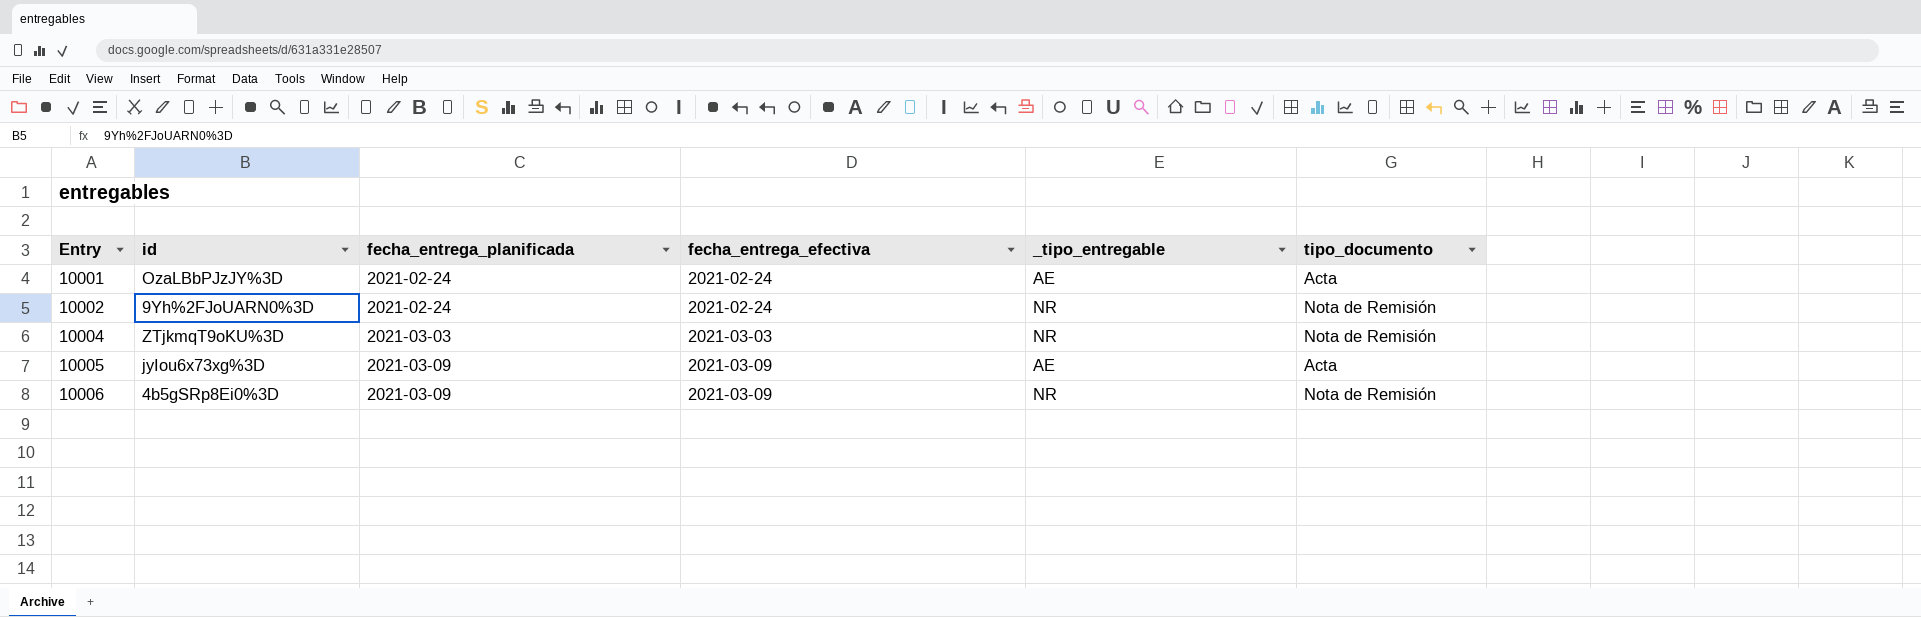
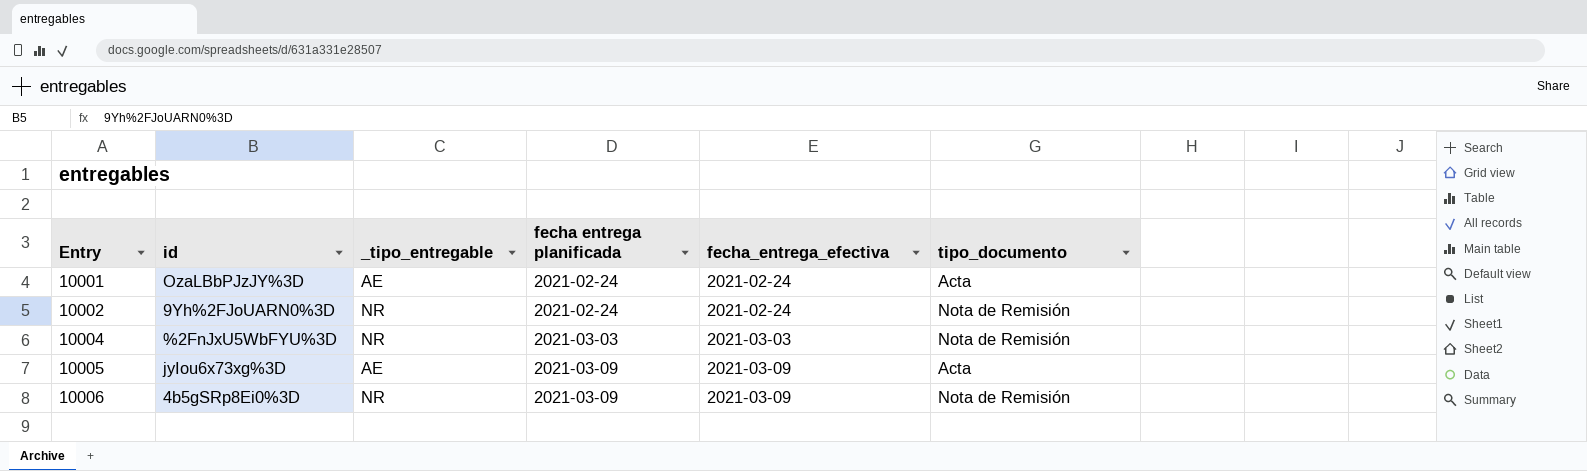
column _tipo_entregable | position: 5 -> 3
column name: fecha_entrega_planificada -> fecha entrega planificada
10004 | id: ZTjkmqT9oKU%3D -> %2FnJxU5WbFYU%3D

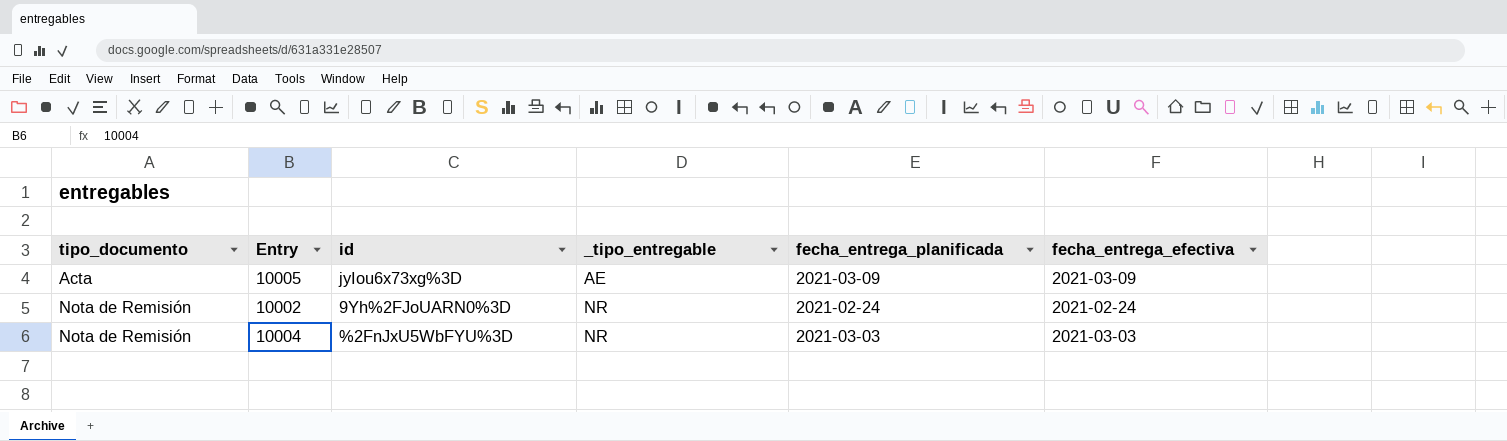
row order: Entry ascending -> tipo_documento ascending
column tipo_documento | position: 6 -> 1
column name: fecha entrega planificada -> fecha_entrega_planificada
row 10001: OzaLBbPJzJY%3D | AE | 2021-02-24 | 2021-02-24 | Acta -> none
row 10006: 4b5gSRp8Ei0%3D | NR | 2021-03-09 | 2021-03-09 | Nota de Remisión -> none

